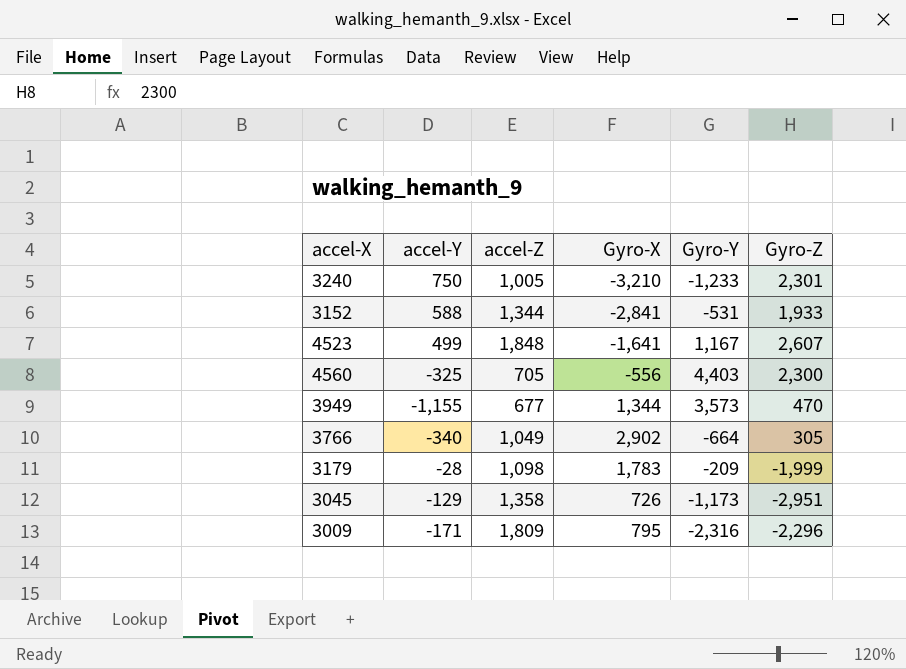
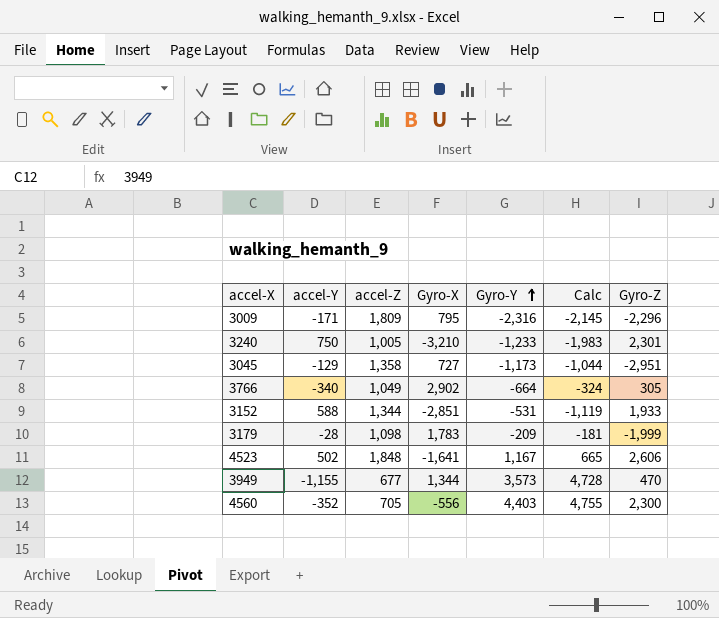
row order: none -> Gyro-Y ascending
column Calc | formula: none -> [Gyro-Y] - [accel-Y]
3045 | Gyro-X: 726 -> 727
3152 | Gyro-X: -2,841 -> -2,851
4523 | accel-Y: 499 -> 502
4523 | Gyro-Z: 2,607 -> 2,606
4560 | accel-Y: -325 -> -352

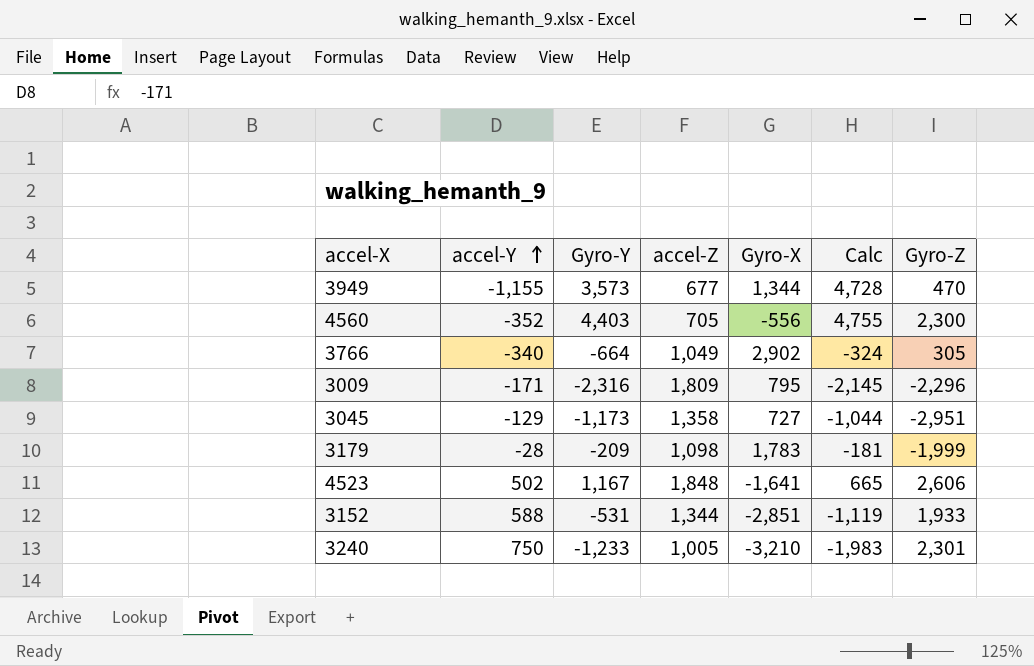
row order: Gyro-Y ascending -> accel-Y ascending
column Gyro-Y | position: 5 -> 3

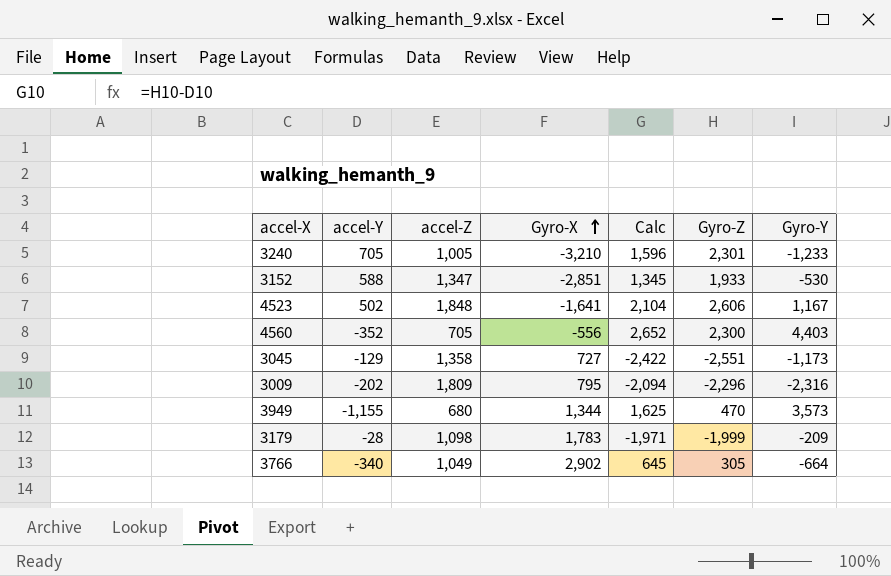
row order: accel-Y ascending -> Gyro-X ascending
column Calc | formula: [Gyro-Y] - [accel-Y] -> [Gyro-Z] - [accel-Y]
column Gyro-Y | position: 3 -> 7
3240 | accel-Y: 750 -> 705
3152 | accel-Z: 1,344 -> 1,347
3152 | Gyro-Y: -531 -> -530
3045 | Gyro-Z: -2,951 -> -2,551
3009 | accel-Y: -171 -> -202
3949 | accel-Z: 677 -> 680

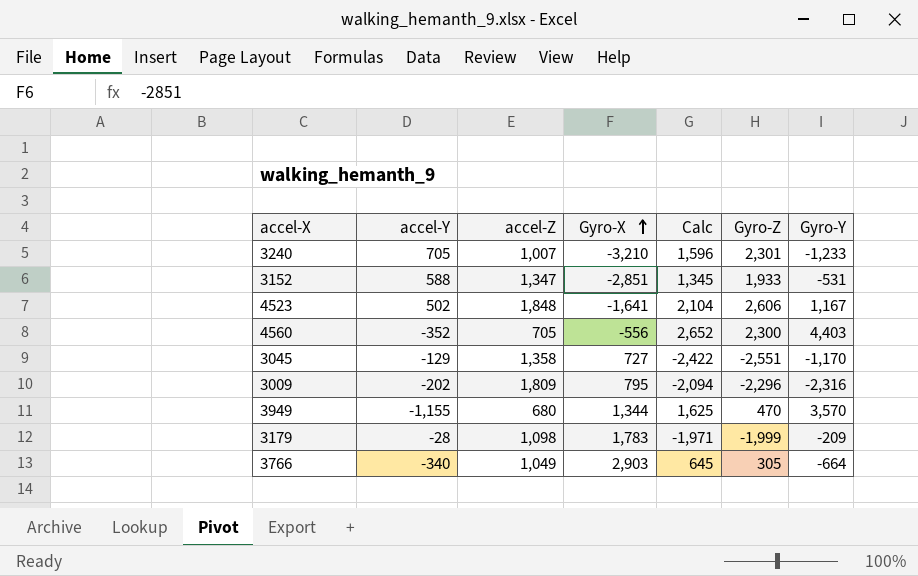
3240 | accel-Z: 1,005 -> 1,007
3152 | Gyro-Y: -530 -> -531
3045 | Gyro-Y: -1,173 -> -1,170
3949 | Gyro-Y: 3,573 -> 3,570
3766 | Gyro-X: 2,902 -> 2,903

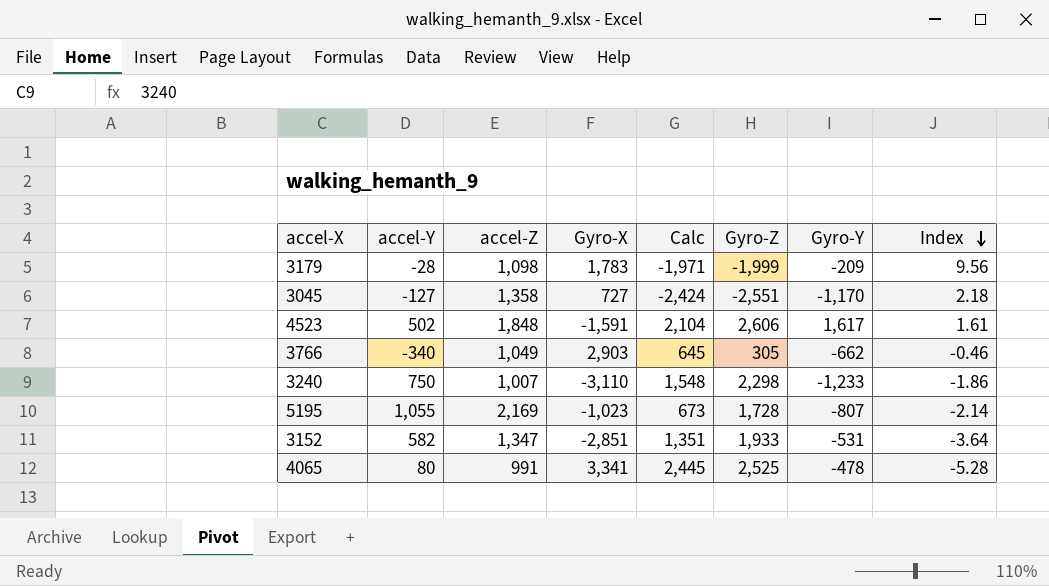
row order: Gyro-X ascending -> Index descending
column Index | formula: none -> [Gyro-Z] / [Gyro-Y]
row 4560: -352 | 705 | -556 | 2,652 | 2,300 | 4,403 -> none
row 3009: -202 | 1,809 | 795 | -2,094 | -2,296 | -2,316 -> none
row 3949: -1,155 | 680 | 1,344 | 1,625 | 470 | 3,570 -> none
3045 | accel-Y: -129 -> -127
3045 | Calc: -2,422 -> -2,424
4523 | Gyro-X: -1,641 -> -1,591
4523 | Gyro-Y: 1,167 -> 1,617
3766 | Gyro-Y: -664 -> -662
3240 | accel-Y: 705 -> 750
3240 | Gyro-X: -3,210 -> -3,110
3240 | Calc: 1,596 -> 1,548
3240 | Gyro-Z: 2,301 -> 2,298
row 5195: none -> 1,055 | 2,169 | -1,023 | 673 | 1,728 | -807 | -2.14
3152 | accel-Y: 588 -> 582
3152 | Calc: 1,345 -> 1,351
row 4065: none -> 80 | 991 | 3,341 | 2,445 | 2,525 | -478 | -5.28

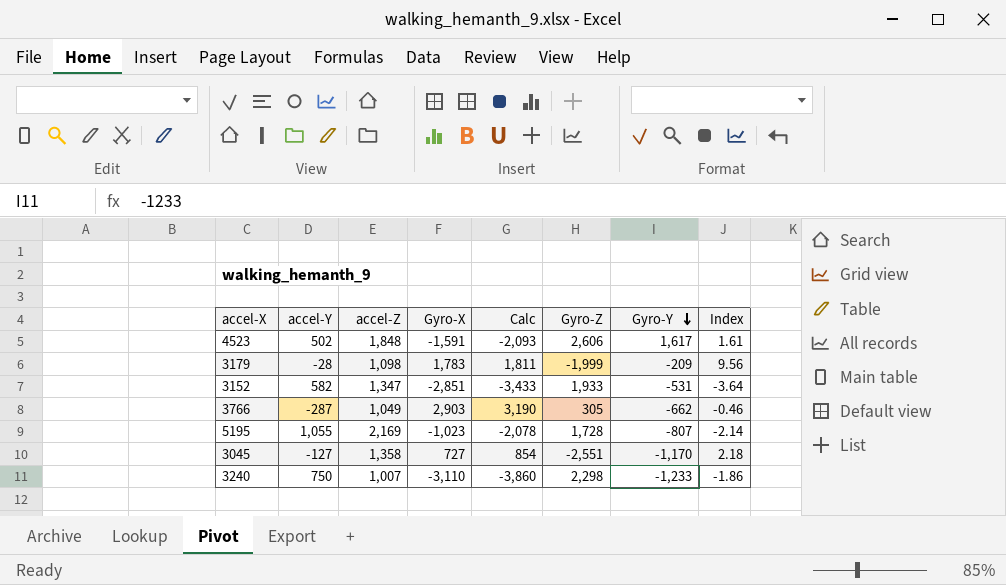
row order: Index descending -> Gyro-Y descending
column Calc | formula: [Gyro-Z] - [accel-Y] -> [Gyro-X] - [accel-Y]
row 4065: 80 | 991 | 3,341 | 2,445 | 2,525 | -478 | -5.28 -> none
3766 | accel-Y: -340 -> -287

